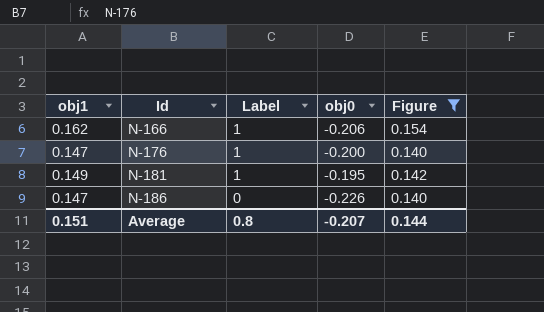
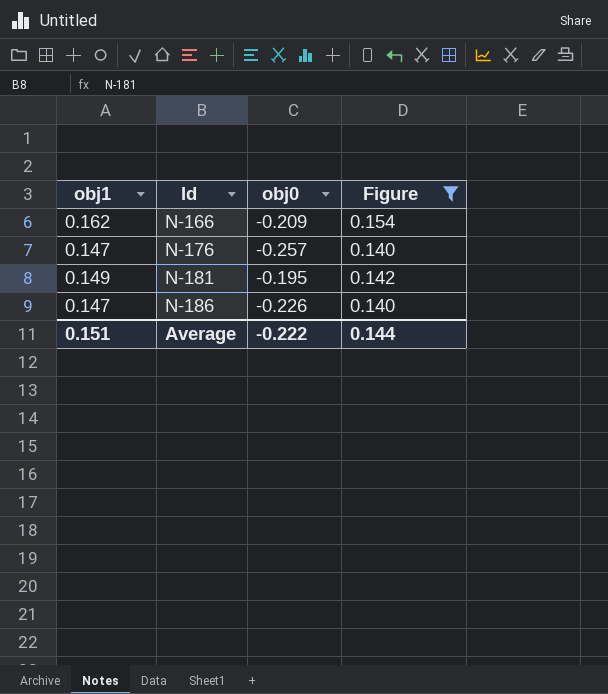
column Label | position: 3 -> none
N-166 | obj0: -0.206 -> -0.209
N-176 | obj0: -0.200 -> -0.257
Average | obj0: -0.207 -> -0.222

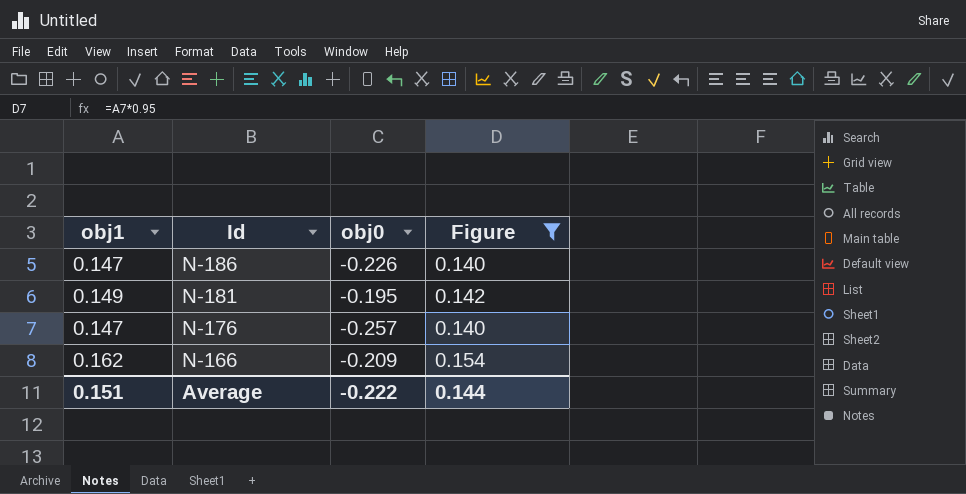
row order: Id ascending -> Id descending

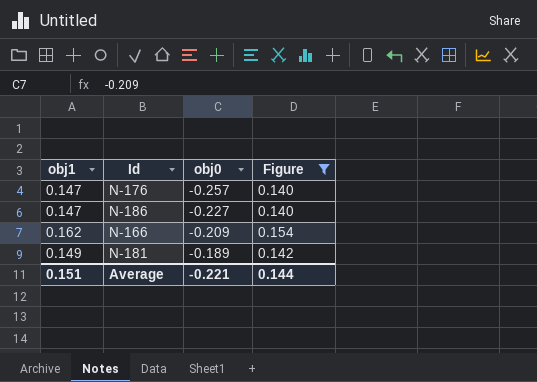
row order: Id descending -> obj0 ascending
N-186 | obj0: -0.226 -> -0.227
N-181 | obj0: -0.195 -> -0.189
Average | obj0: -0.222 -> -0.221

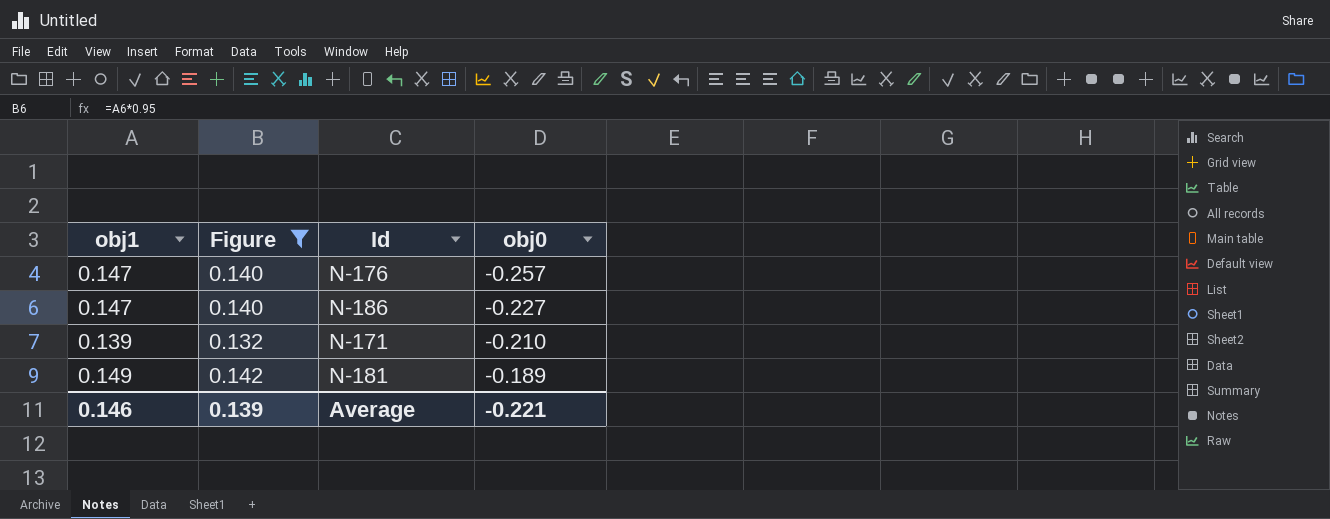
column Figure | position: 4 -> 2
row N-166: 0.162 | -0.209 | 0.154 -> none
row N-171: none -> 0.139 | 0.132 | -0.210
Average | obj1: 0.151 -> 0.146
Average | Figure: 0.144 -> 0.139

